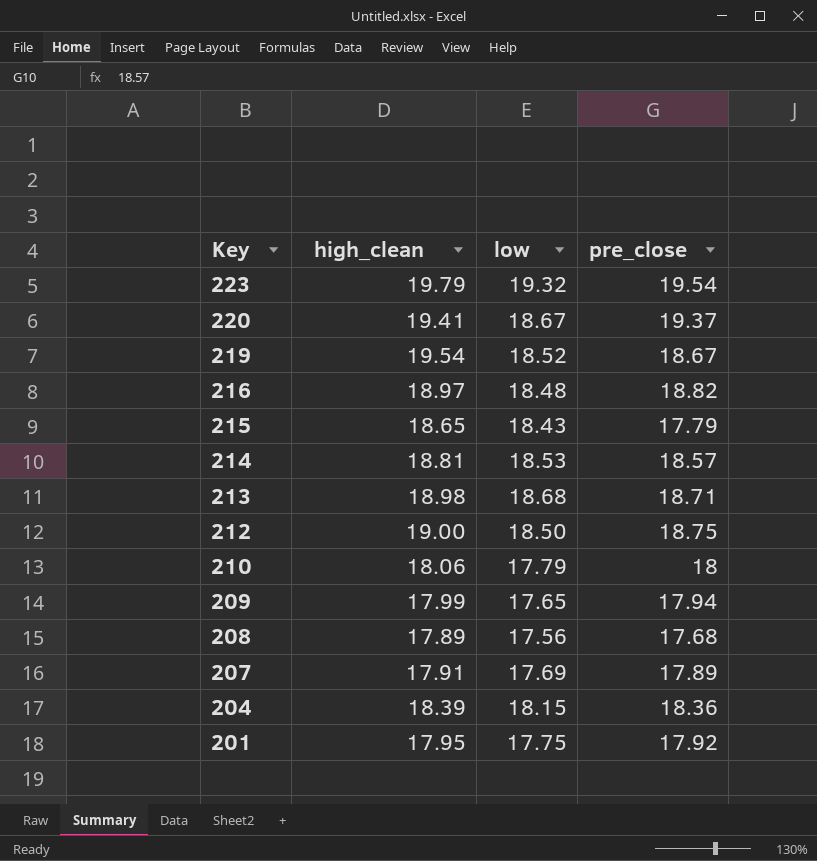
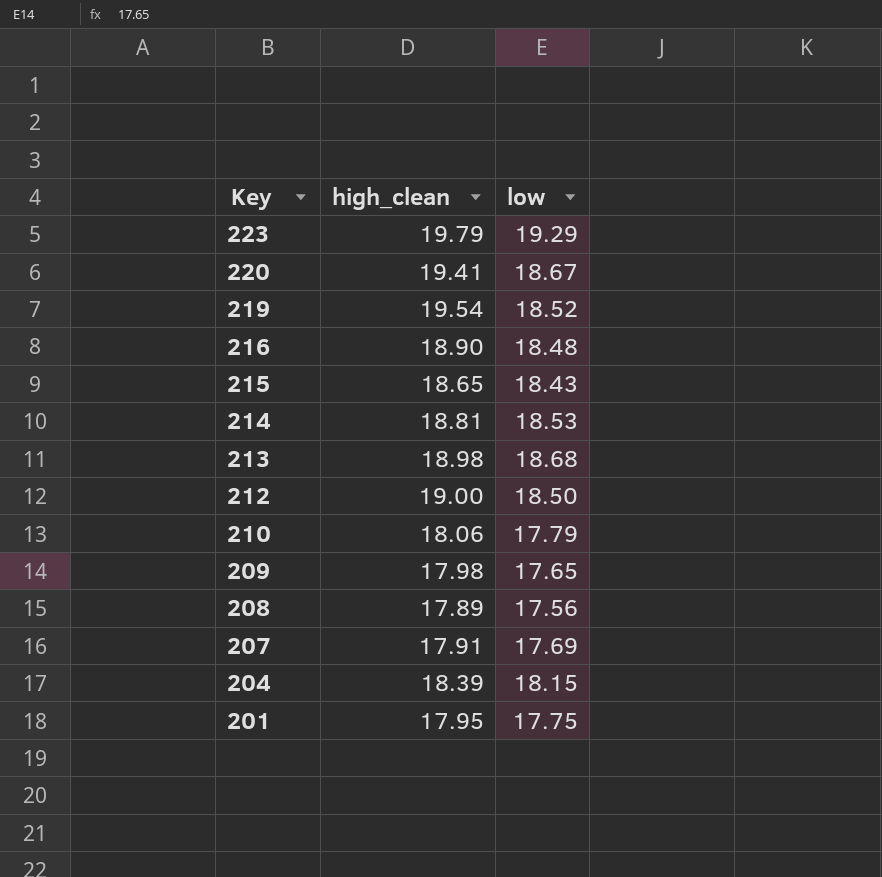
column pre_close | position: 4 -> none
223 | low: 19.32 -> 19.29
216 | high_clean: 18.97 -> 18.90
209 | high_clean: 17.99 -> 17.98

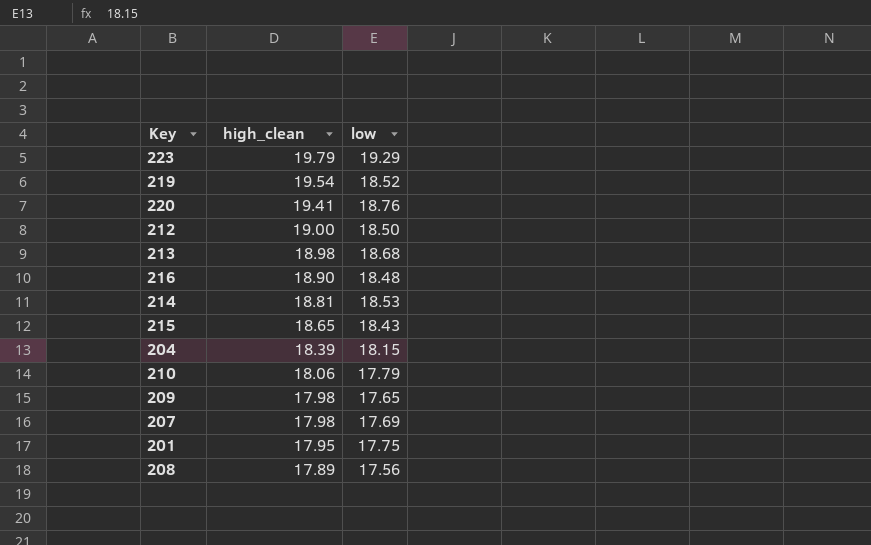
row order: Key descending -> high_clean descending
220 | low: 18.67 -> 18.76
207 | high_clean: 17.91 -> 17.98

